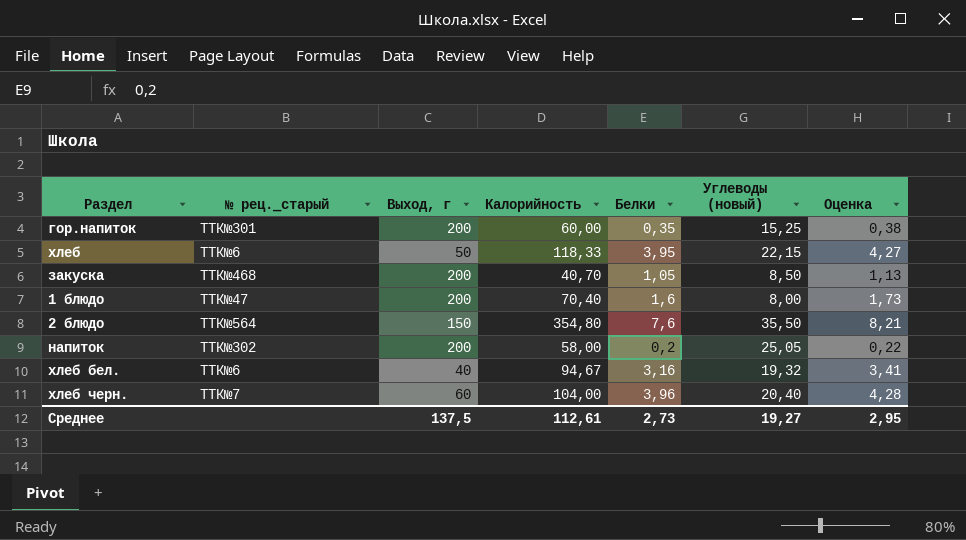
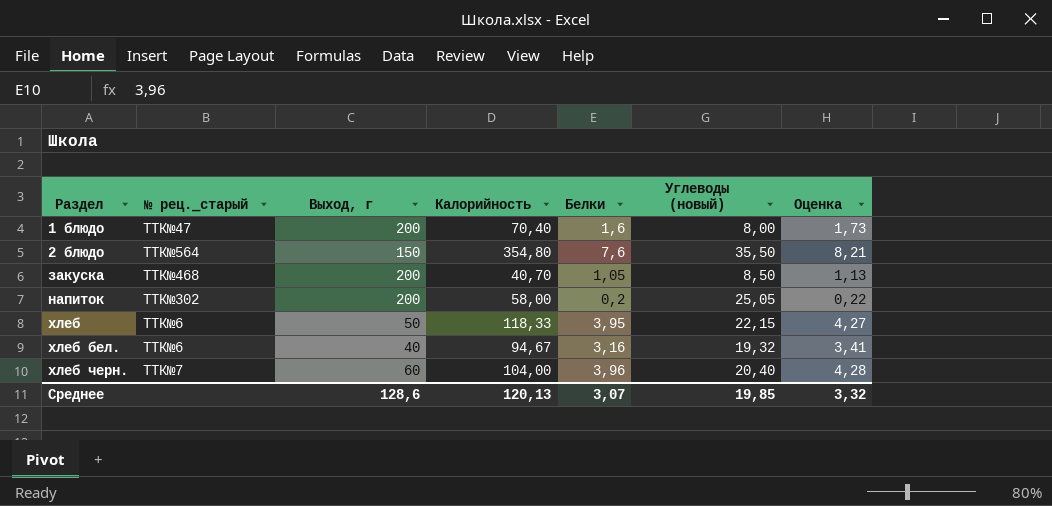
row order: none -> Раздел ascending
row гор.напиток: ТТК№301 | 200 | 60,00 | 0,35 | 15,25 | 0,38 -> none
Среднее | Выход, г: 137,5 -> 128,6
Среднее | Калорийность: 112,61 -> 120,13
Среднее | Белки: 2,73 -> 3,07
Среднее | Углеводы (новый): 19,27 -> 19,85
Среднее | Оценка: 2,95 -> 3,32

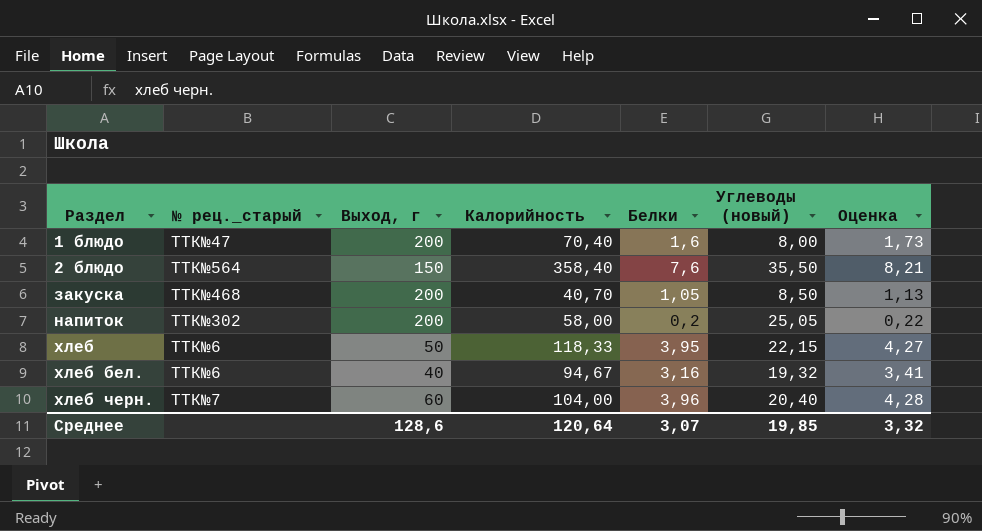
2 блюдо | Калорийность: 354,80 -> 358,40
Среднее | Калорийность: 120,13 -> 120,64

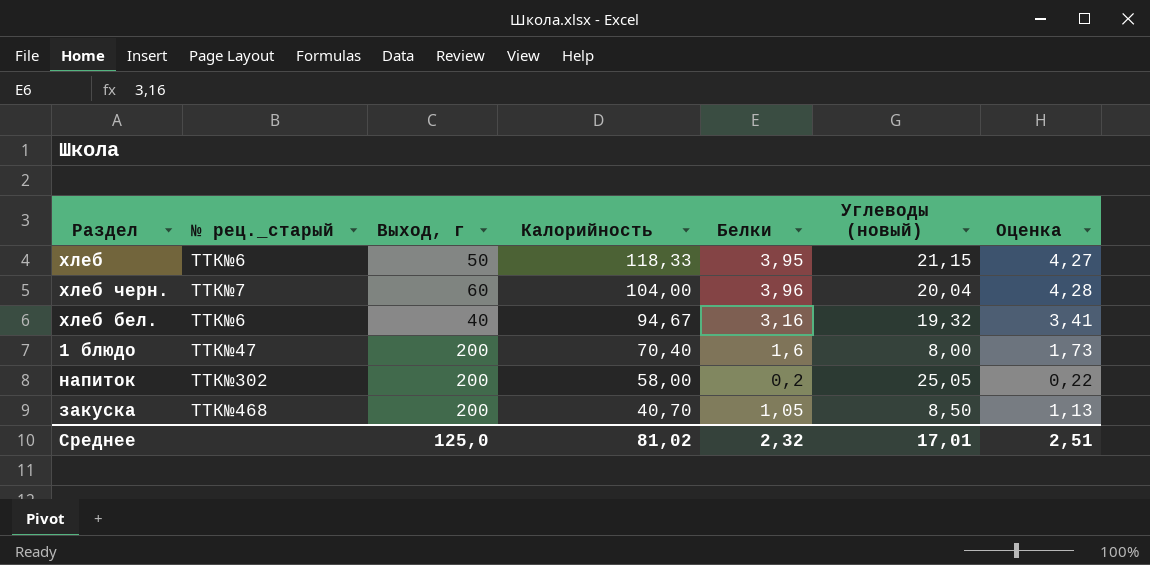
row order: Раздел ascending -> Калорийность descending
row 2 блюдо: ТТК№564 | 150 | 358,40 | 7,6 | 35,50 | 8,21 -> none
хлеб | Углеводы (новый): 22,15 -> 21,15
хлеб черн. | Углеводы (новый): 20,40 -> 20,04
Среднее | Выход, г: 128,6 -> 125,0
Среднее | Калорийность: 120,64 -> 81,02
Среднее | Белки: 3,07 -> 2,32
Среднее | Углеводы (новый): 19,85 -> 17,01
Среднее | Оценка: 3,32 -> 2,51

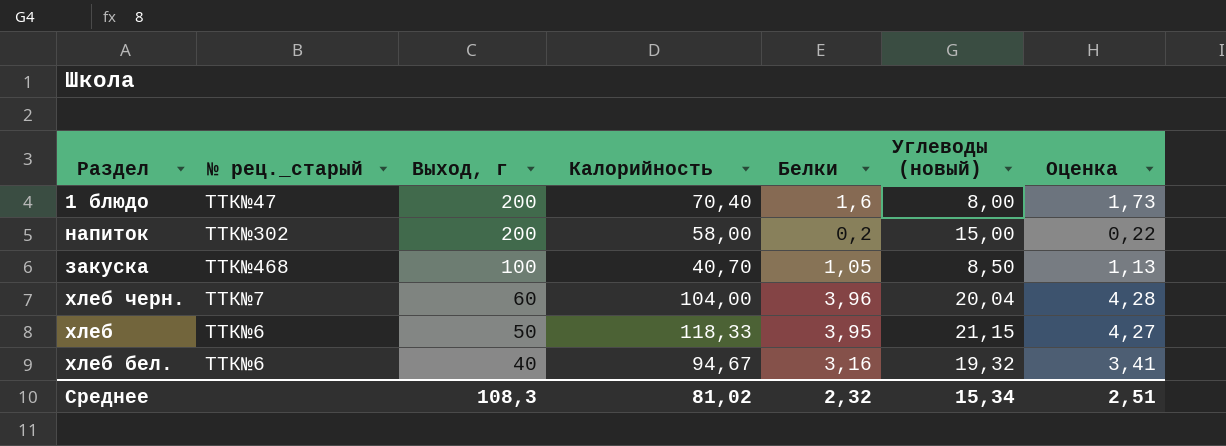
row order: Калорийность descending -> Выход, г descending
напиток | Углеводы (новый): 25,05 -> 15,00
закуска | Выход, г: 200 -> 100
Среднее | Выход, г: 125,0 -> 108,3
Среднее | Углеводы (новый): 17,01 -> 15,34

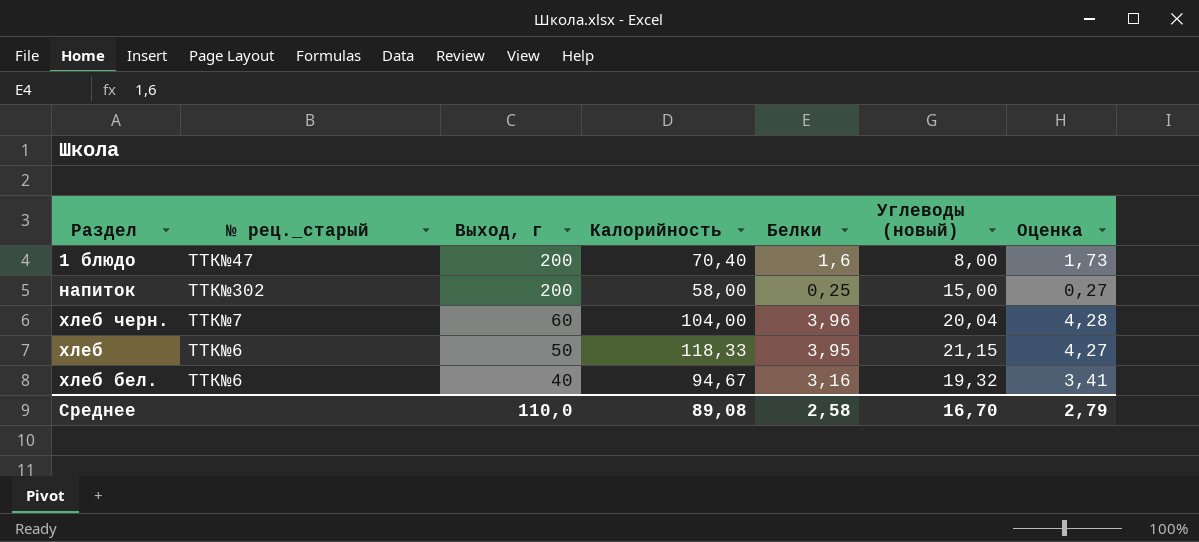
row закуска: ТТК№468 | 100 | 40,70 | 1,05 | 8,50 | 1,13 -> none
напиток | Белки: 0,2 -> 0,25
напиток | Оценка: 0,22 -> 0,27
Среднее | Выход, г: 108,3 -> 110,0
Среднее | Калорийность: 81,02 -> 89,08
Среднее | Белки: 2,32 -> 2,58
Среднее | Углеводы (новый): 15,34 -> 16,70
Среднее | Оценка: 2,51 -> 2,79

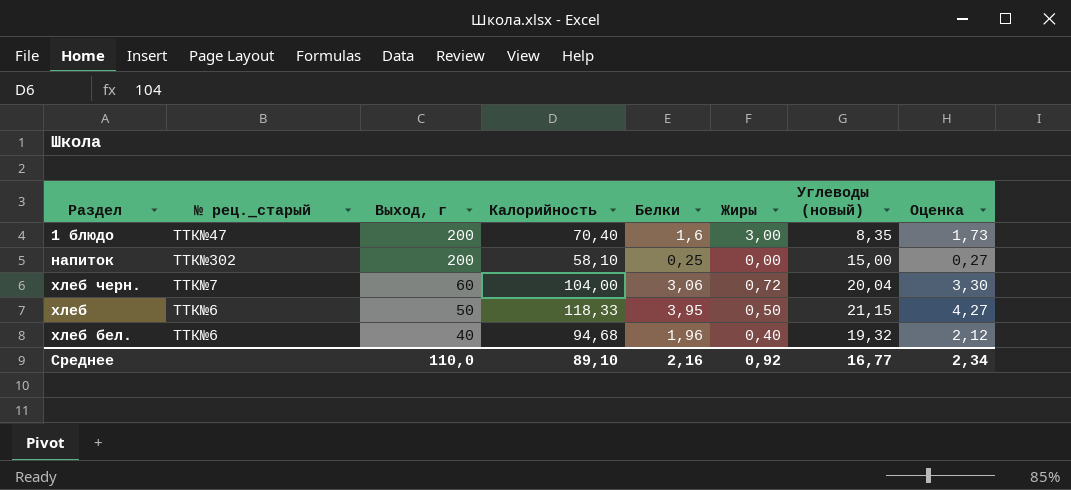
column Жиры | position: none -> 6
1 блюдо | Углеводы (новый): 8,00 -> 8,35
напиток | Калорийность: 58,00 -> 58,10
хлеб черн. | Белки: 3,96 -> 3,06
хлеб черн. | Оценка: 4,28 -> 3,30
хлеб бел. | Калорийность: 94,67 -> 94,68
хлеб бел. | Белки: 3,16 -> 1,96
хлеб бел. | Оценка: 3,41 -> 2,12
Среднее | Калорийность: 89,08 -> 89,10
Среднее | Белки: 2,58 -> 2,16
Среднее | Углеводы (новый): 16,70 -> 16,77
Среднее | Оценка: 2,79 -> 2,34

